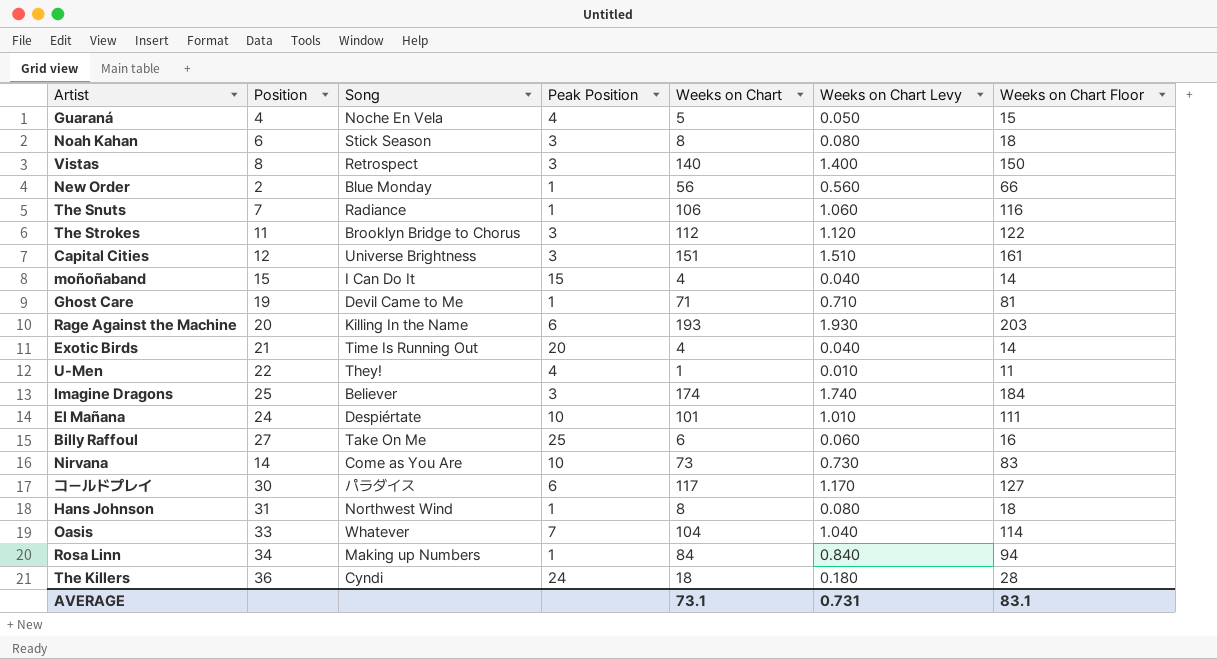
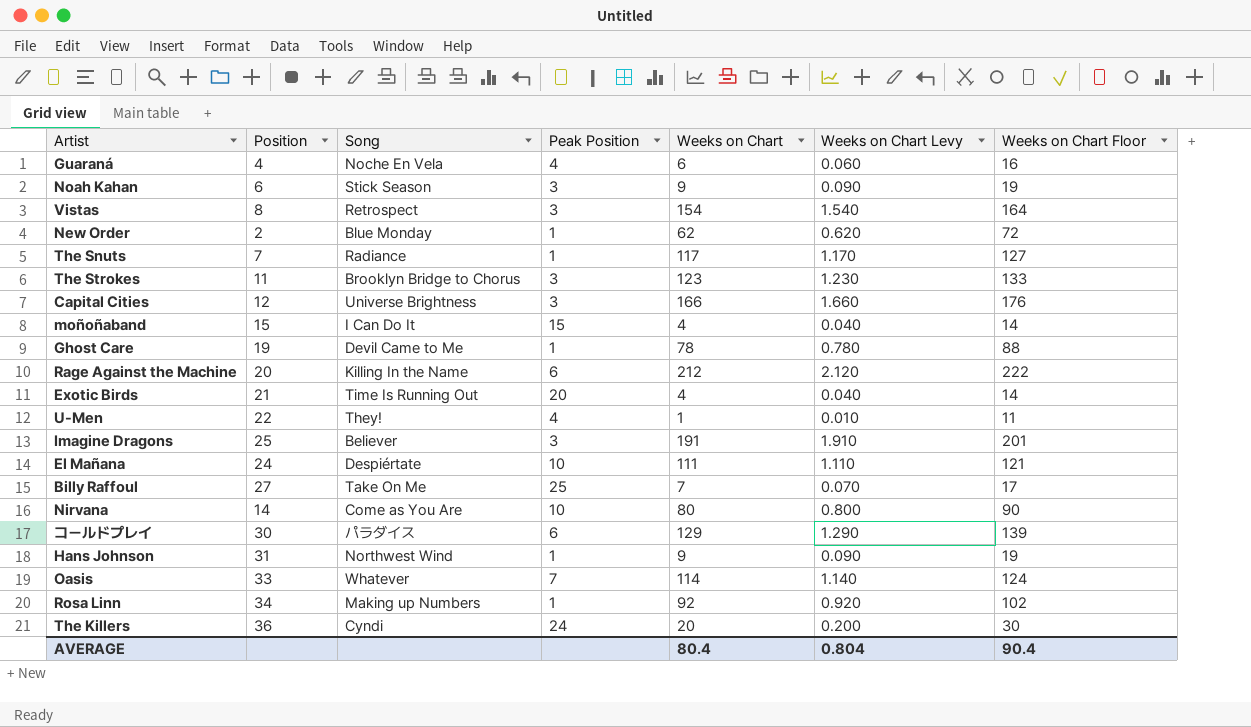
Guaraná | Weeks on Chart: 5 -> 6
Guaraná | Weeks on Chart Levy: 0.050 -> 0.060
Guaraná | Weeks on Chart Floor: 15 -> 16
Noah Kahan | Weeks on Chart: 8 -> 9
Noah Kahan | Weeks on Chart Levy: 0.080 -> 0.090
Noah Kahan | Weeks on Chart Floor: 18 -> 19
Vistas | Weeks on Chart: 140 -> 154
Vistas | Weeks on Chart Levy: 1.400 -> 1.540
Vistas | Weeks on Chart Floor: 150 -> 164
New Order | Weeks on Chart: 56 -> 62
New Order | Weeks on Chart Levy: 0.560 -> 0.620
New Order | Weeks on Chart Floor: 66 -> 72
The Snuts | Weeks on Chart: 106 -> 117
The Snuts | Weeks on Chart Levy: 1.060 -> 1.170
The Snuts | Weeks on Chart Floor: 116 -> 127
The Strokes | Weeks on Chart: 112 -> 123
The Strokes | Weeks on Chart Levy: 1.120 -> 1.230
The Strokes | Weeks on Chart Floor: 122 -> 133
Capital Cities | Weeks on Chart: 151 -> 166
Capital Cities | Weeks on Chart Levy: 1.510 -> 1.660
Capital Cities | Weeks on Chart Floor: 161 -> 176
Ghost Care | Weeks on Chart: 71 -> 78
Ghost Care | Weeks on Chart Levy: 0.710 -> 0.780
Ghost Care | Weeks on Chart Floor: 81 -> 88
Rage Against the Machine | Weeks on Chart: 193 -> 212
Rage Against the Machine | Weeks on Chart Levy: 1.930 -> 2.120
Rage Against the Machine | Weeks on Chart Floor: 203 -> 222
Imagine Dragons | Weeks on Chart: 174 -> 191
Imagine Dragons | Weeks on Chart Levy: 1.740 -> 1.910
Imagine Dragons | Weeks on Chart Floor: 184 -> 201
El Mañana | Weeks on Chart: 101 -> 111
El Mañana | Weeks on Chart Levy: 1.010 -> 1.110
El Mañana | Weeks on Chart Floor: 111 -> 121
Billy Raffoul | Weeks on Chart: 6 -> 7
Billy Raffoul | Weeks on Chart Levy: 0.060 -> 0.070
Billy Raffoul | Weeks on Chart Floor: 16 -> 17
Nirvana | Weeks on Chart: 73 -> 80
Nirvana | Weeks on Chart Levy: 0.730 -> 0.800
Nirvana | Weeks on Chart Floor: 83 -> 90
コールドプレイ | Weeks on Chart: 117 -> 129
コールドプレイ | Weeks on Chart Levy: 1.170 -> 1.290
コールドプレイ | Weeks on Chart Floor: 127 -> 139
Hans Johnson | Weeks on Chart: 8 -> 9
Hans Johnson | Weeks on Chart Levy: 0.080 -> 0.090
Hans Johnson | Weeks on Chart Floor: 18 -> 19
Oasis | Weeks on Chart: 104 -> 114
Oasis | Weeks on Chart Levy: 1.040 -> 1.140
Oasis | Weeks on Chart Floor: 114 -> 124
Rosa Linn | Weeks on Chart: 84 -> 92
Rosa Linn | Weeks on Chart Levy: 0.840 -> 0.920
Rosa Linn | Weeks on Chart Floor: 94 -> 102
The Killers | Weeks on Chart: 18 -> 20
The Killers | Weeks on Chart Levy: 0.180 -> 0.200
The Killers | Weeks on Chart Floor: 28 -> 30
AVERAGE | Weeks on Chart: 73.1 -> 80.4
AVERAGE | Weeks on Chart Levy: 0.731 -> 0.804
AVERAGE | Weeks on Chart Floor: 83.1 -> 90.4

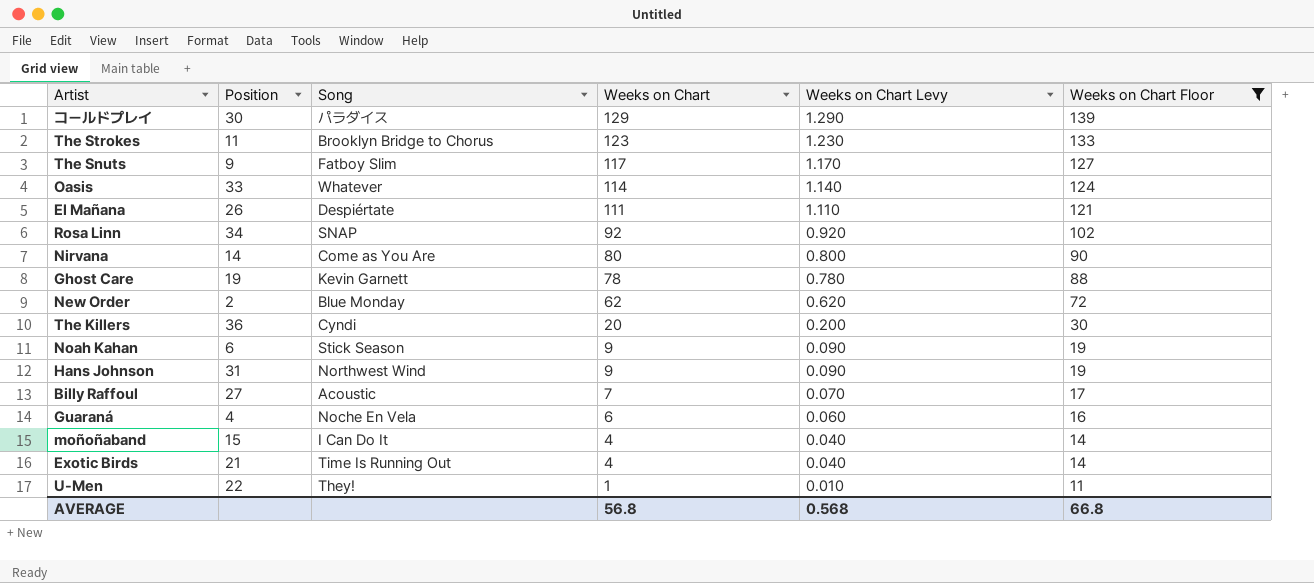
filter: none -> Weeks on Chart Floor <= 139
row order: none -> Weeks on Chart descending
column Peak Position | position: 4 -> none
The Snuts | Position: 7 -> 9
The Snuts | Song: Radiance -> Fatboy Slim
El Mañana | Position: 24 -> 26
Rosa Linn | Song: Making up Numbers -> SNAP
Ghost Care | Song: Devil Came to Me -> Kevin Garnett
Billy Raffoul | Song: Take On Me -> Acoustic
AVERAGE | Weeks on Chart: 80.4 -> 56.8
AVERAGE | Weeks on Chart Levy: 0.804 -> 0.568
AVERAGE | Weeks on Chart Floor: 90.4 -> 66.8

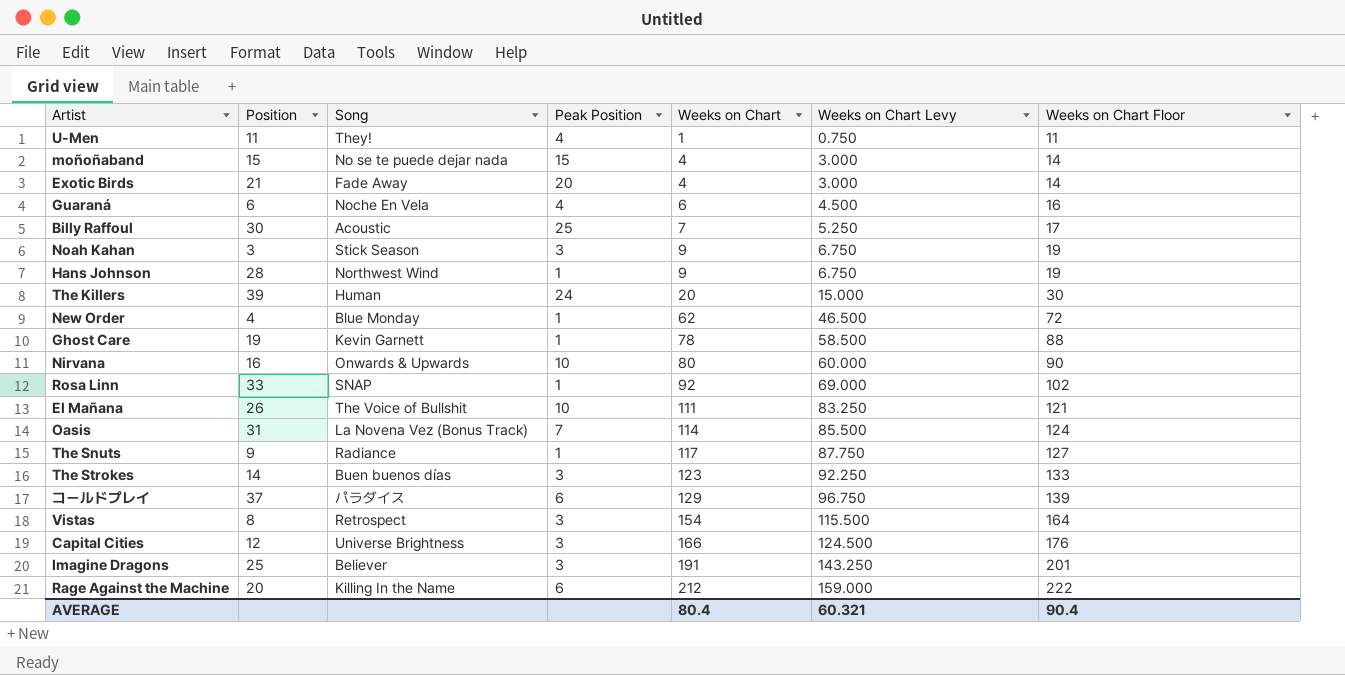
filter: Weeks on Chart Floor <= 139 -> none
row order: Weeks on Chart descending -> Weeks on Chart ascending
column Peak Position | position: none -> 4
column Weeks on Chart Levy | formula: [Weeks on Chart] * 0.01 -> [Weeks on Chart] * 0.75
U-Men | Position: 22 -> 11
moñoñaband | Song: I Can Do It -> No se te puede dejar nada
Exotic Birds | Song: Time Is Running Out -> Fade Away
Guaraná | Position: 4 -> 6
Billy Raffoul | Position: 27 -> 30
Noah Kahan | Position: 6 -> 3
Hans Johnson | Position: 31 -> 28
The Killers | Position: 36 -> 39
The Killers | Song: Cyndi -> Human
New Order | Position: 2 -> 4
Nirvana | Position: 14 -> 16
Nirvana | Song: Come as You Are -> Onwards & Upwards
Rosa Linn | Position: 34 -> 33
El Mañana | Song: Despiértate -> The Voice of Bullshit
Oasis | Position: 33 -> 31
Oasis | Song: Whatever -> La Novena Vez (Bonus Track)
The Snuts | Song: Fatboy Slim -> Radiance
The Strokes | Position: 11 -> 14
The Strokes | Song: Brooklyn Bridge to Chorus -> Buen buenos días
コールドプレイ | Position: 30 -> 37
AVERAGE | Weeks on Chart: 56.8 -> 80.4
AVERAGE | Weeks on Chart Levy: 0.568 -> 60.321
AVERAGE | Weeks on Chart Floor: 66.8 -> 90.4

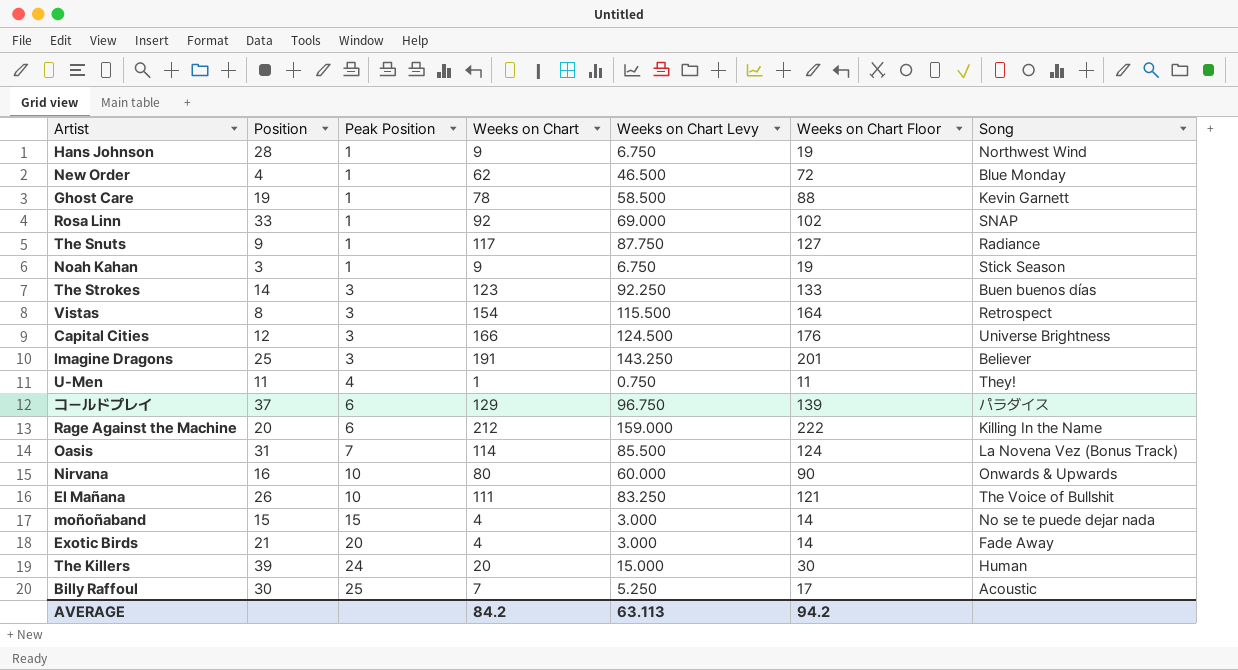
row order: Weeks on Chart ascending -> Peak Position ascending
column Song | position: 3 -> 7
row Guaraná: 6 | Noche En Vela | 4 | 6 | 4.500 | 16 -> none
Noah Kahan | Peak Position: 3 -> 1
AVERAGE | Weeks on Chart: 80.4 -> 84.2
AVERAGE | Weeks on Chart Levy: 60.321 -> 63.113
AVERAGE | Weeks on Chart Floor: 90.4 -> 94.2

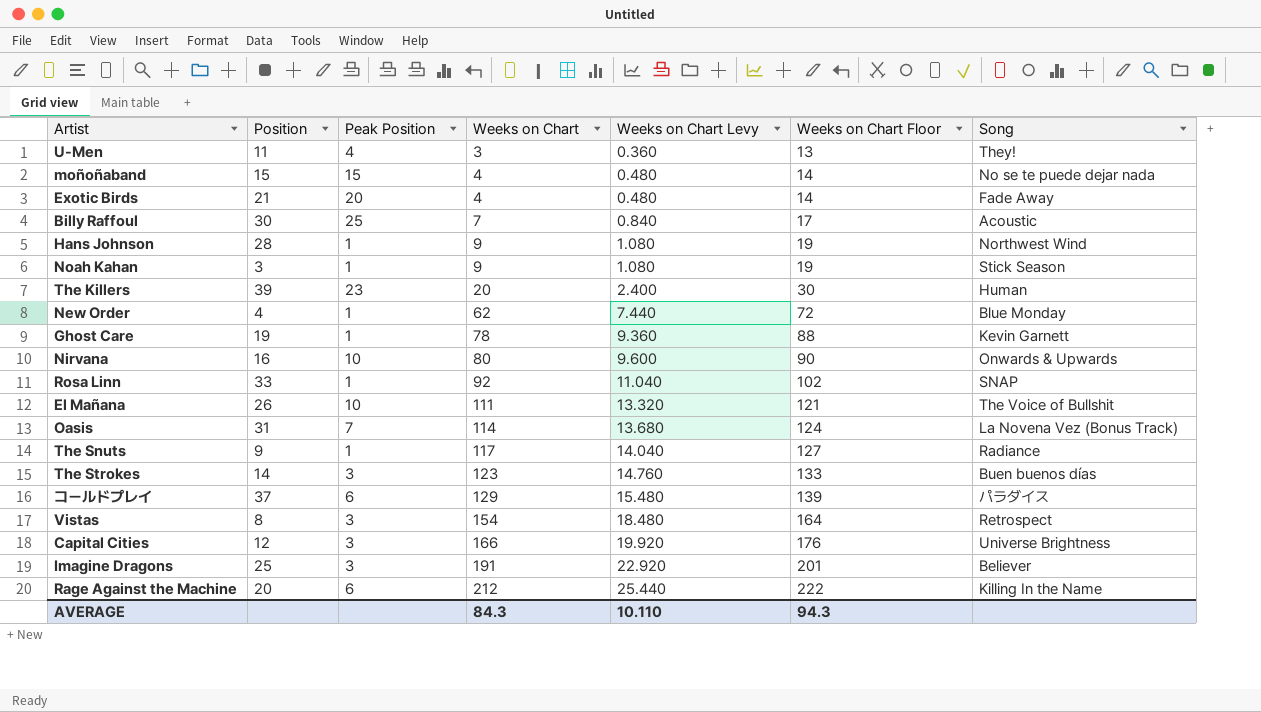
row order: Peak Position ascending -> Weeks on Chart ascending
column Weeks on Chart Levy | formula: [Weeks on Chart] * 0.75 -> [Weeks on Chart] * 0.12
U-Men | Weeks on Chart: 1 -> 3
U-Men | Weeks on Chart Floor: 11 -> 13
The Killers | Peak Position: 24 -> 23
AVERAGE | Weeks on Chart: 84.2 -> 84.3
AVERAGE | Weeks on Chart Levy: 63.113 -> 10.110
AVERAGE | Weeks on Chart Floor: 94.2 -> 94.3

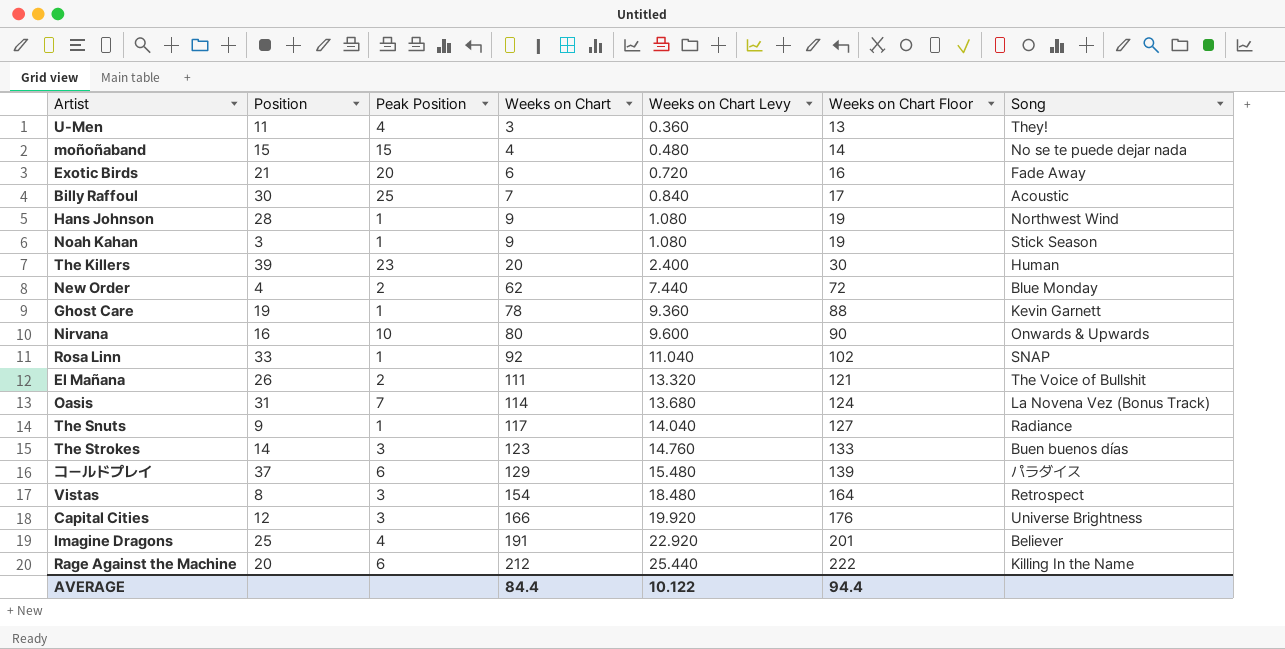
Exotic Birds | Weeks on Chart: 4 -> 6
Exotic Birds | Weeks on Chart Levy: 0.480 -> 0.720
Exotic Birds | Weeks on Chart Floor: 14 -> 16
New Order | Peak Position: 1 -> 2
El Mañana | Peak Position: 10 -> 2
Imagine Dragons | Peak Position: 3 -> 4
AVERAGE | Weeks on Chart: 84.3 -> 84.4
AVERAGE | Weeks on Chart Levy: 10.110 -> 10.122
AVERAGE | Weeks on Chart Floor: 94.3 -> 94.4

